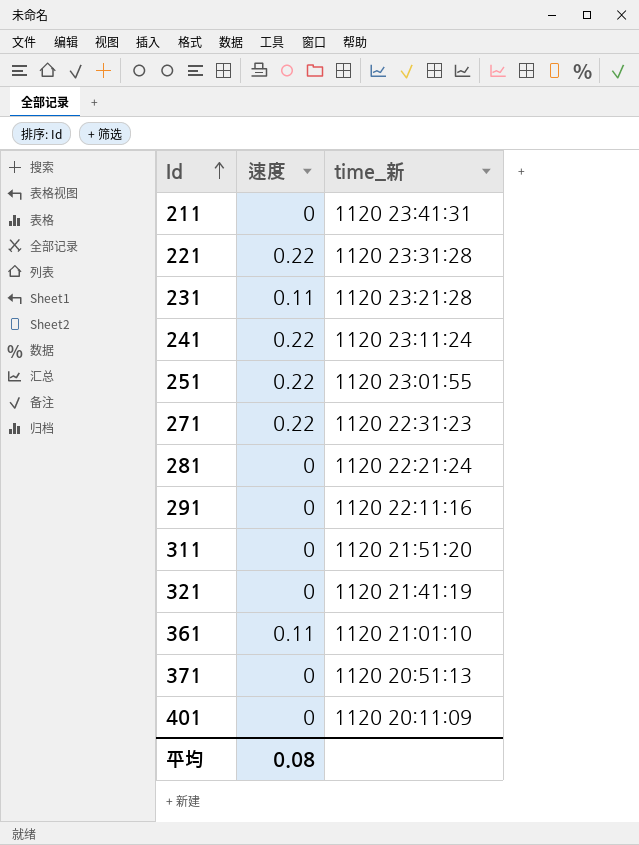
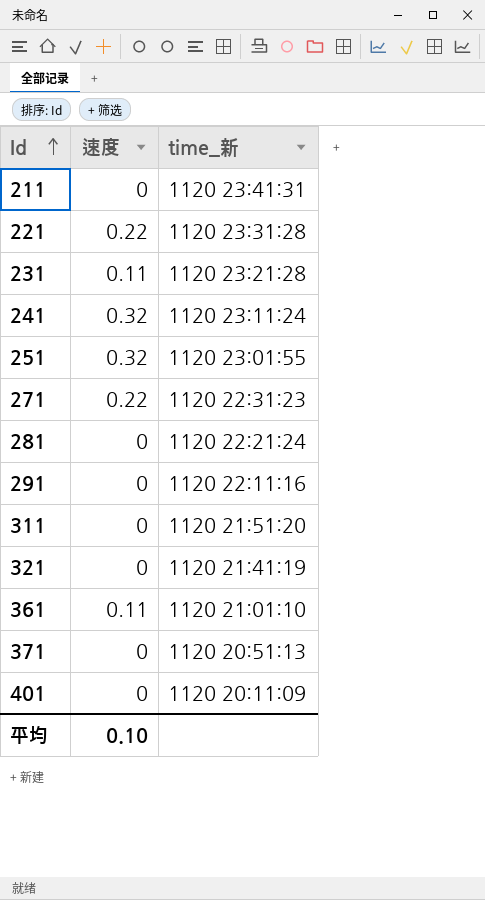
241 | 速度: 0.22 -> 0.32
251 | 速度: 0.22 -> 0.32
平均 | 速度: 0.08 -> 0.10

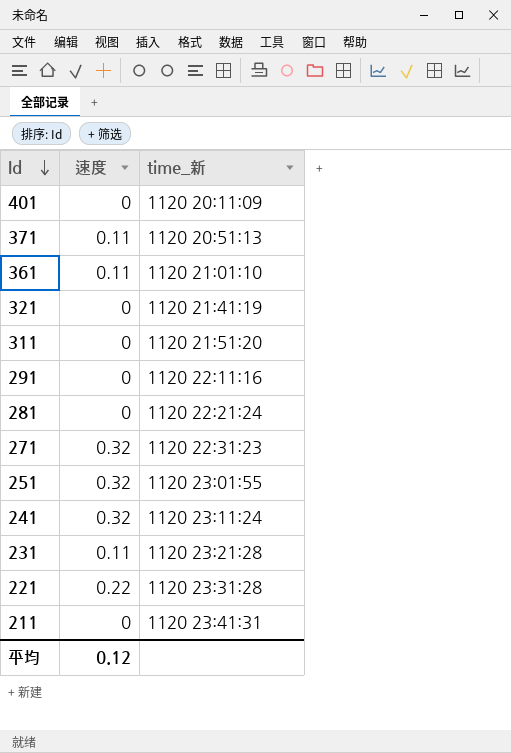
row order: Id ascending -> Id descending
371 | 速度: 0 -> 0.11
271 | 速度: 0.22 -> 0.32
平均 | 速度: 0.10 -> 0.12

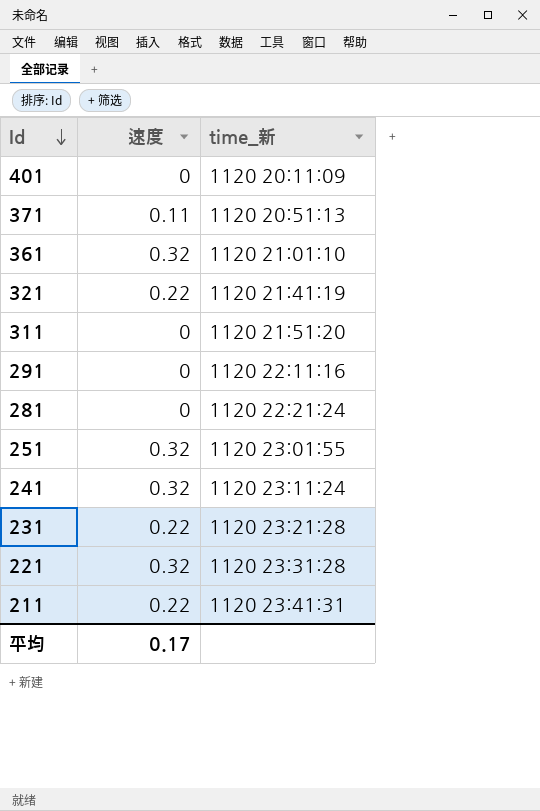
row 271: 0.32 | 1120 22:31:23 -> none
361 | 速度: 0.11 -> 0.32
321 | 速度: 0 -> 0.22
231 | 速度: 0.11 -> 0.22
221 | 速度: 0.22 -> 0.32
211 | 速度: 0 -> 0.22
平均 | 速度: 0.12 -> 0.17

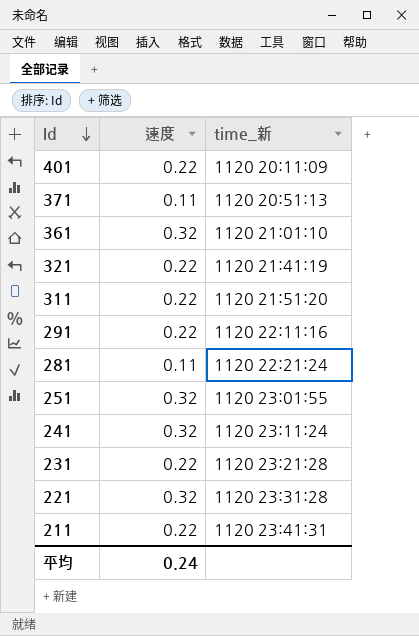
401 | 速度: 0 -> 0.22
311 | 速度: 0 -> 0.22
291 | 速度: 0 -> 0.22
281 | 速度: 0 -> 0.11
平均 | 速度: 0.17 -> 0.24

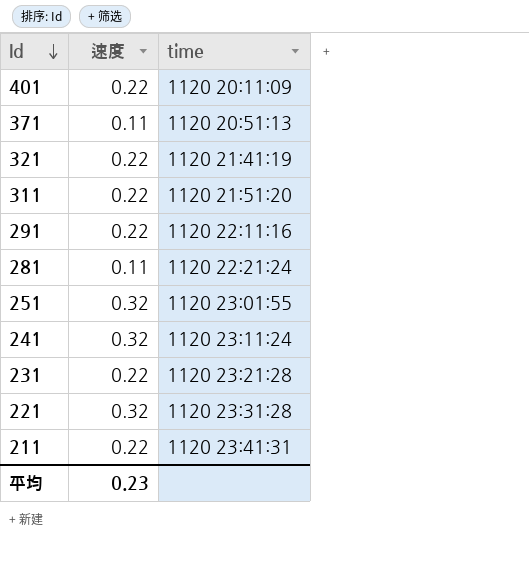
column name: time_新 -> time
row 361: 0.32 | 1120 21:01:10 -> none
平均 | 速度: 0.24 -> 0.23

